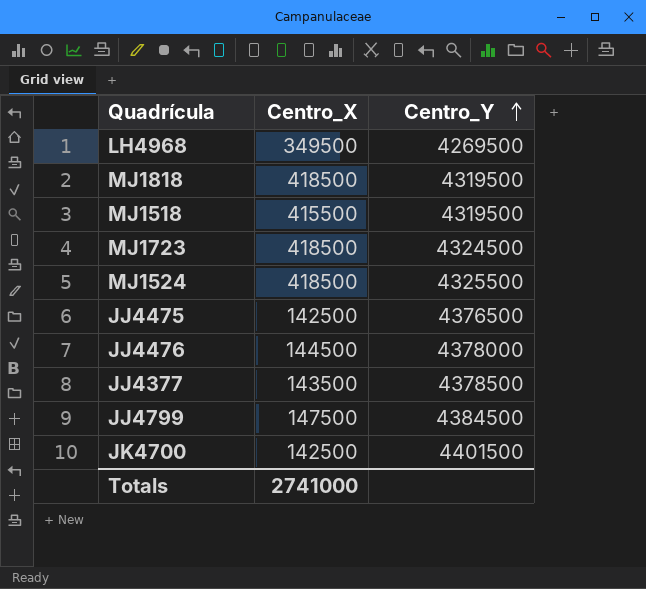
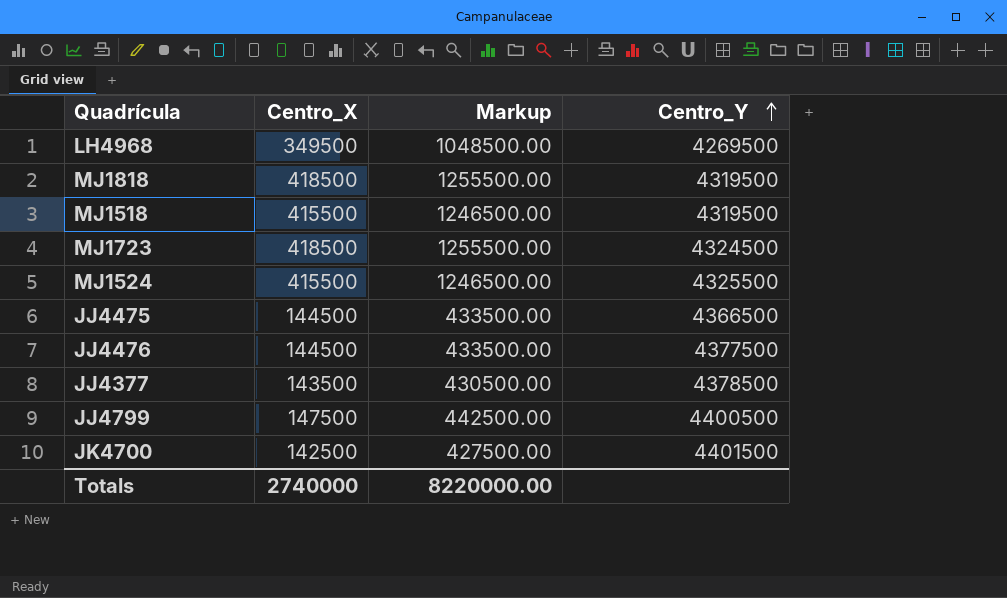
column Markup | formula: none -> [Centro_X] * 3
MJ1524 | Centro_X: 418500 -> 415500
JJ4475 | Centro_X: 142500 -> 144500
JJ4475 | Centro_Y: 4376500 -> 4366500
JJ4476 | Centro_Y: 4378000 -> 4377500
JJ4799 | Centro_Y: 4384500 -> 4400500
Totals | Centro_X: 2741000 -> 2740000

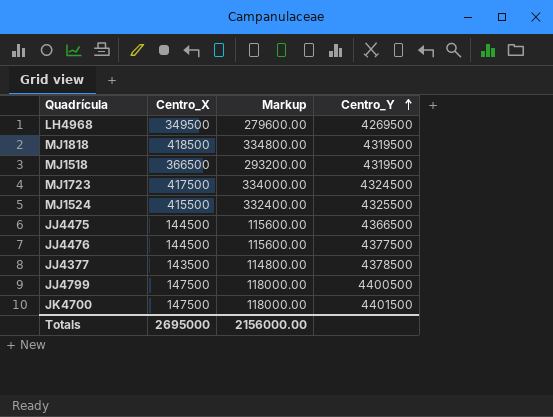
column Markup | formula: [Centro_X] * 3 -> [Centro_X] * 0.8
MJ1518 | Centro_X: 415500 -> 366500
MJ1723 | Centro_X: 418500 -> 417500
JK4700 | Centro_X: 142500 -> 147500
Totals | Centro_X: 2740000 -> 2695000
Totals | Markup: 8220000.00 -> 2156000.00

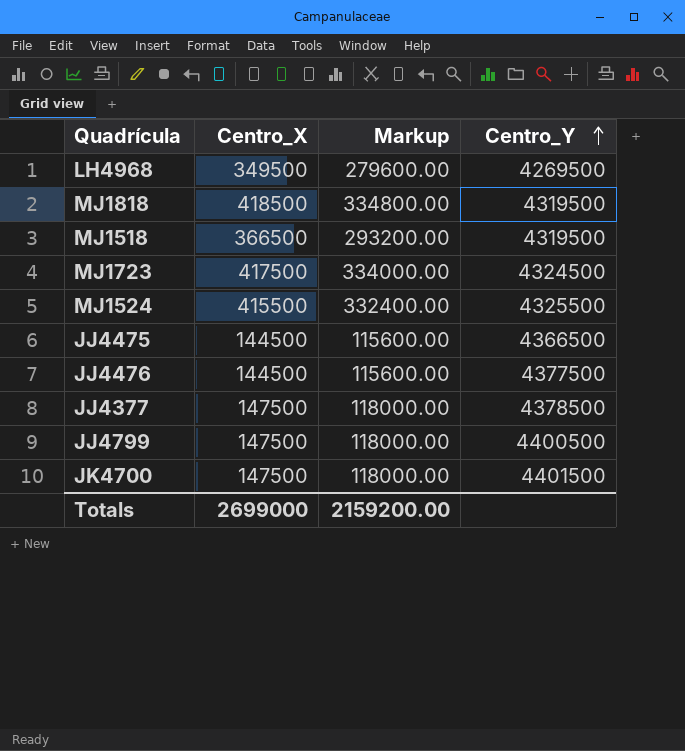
JJ4377 | Centro_X: 143500 -> 147500
JJ4377 | Markup: 114800.00 -> 118000.00
Totals | Centro_X: 2695000 -> 2699000
Totals | Markup: 2156000.00 -> 2159200.00

